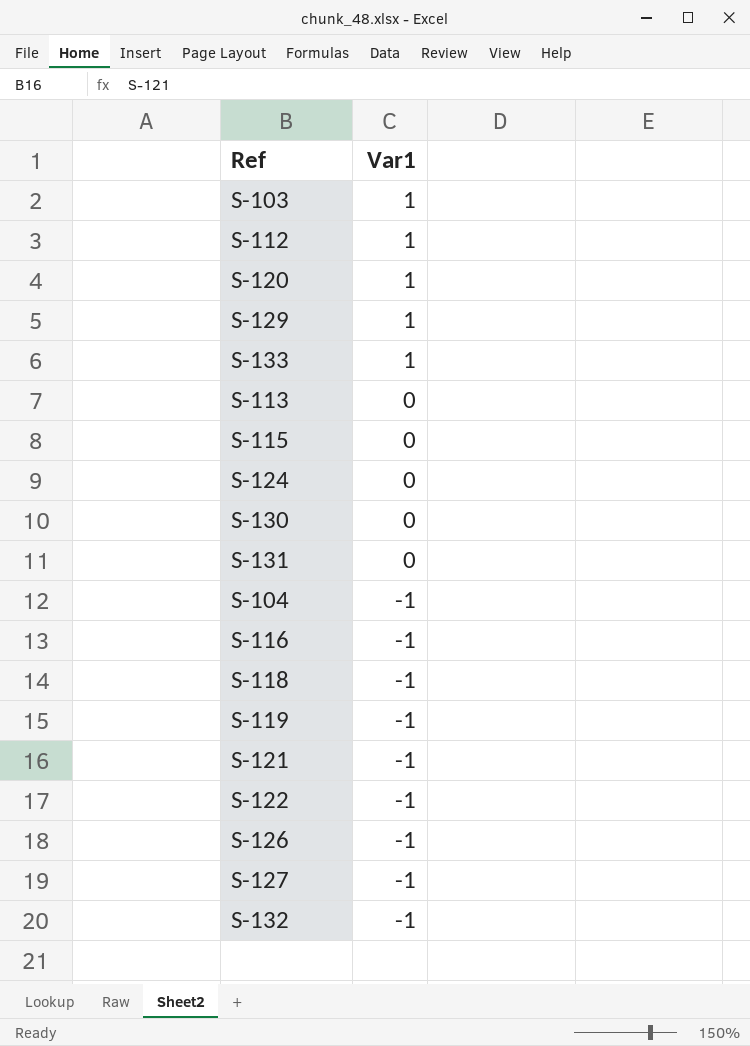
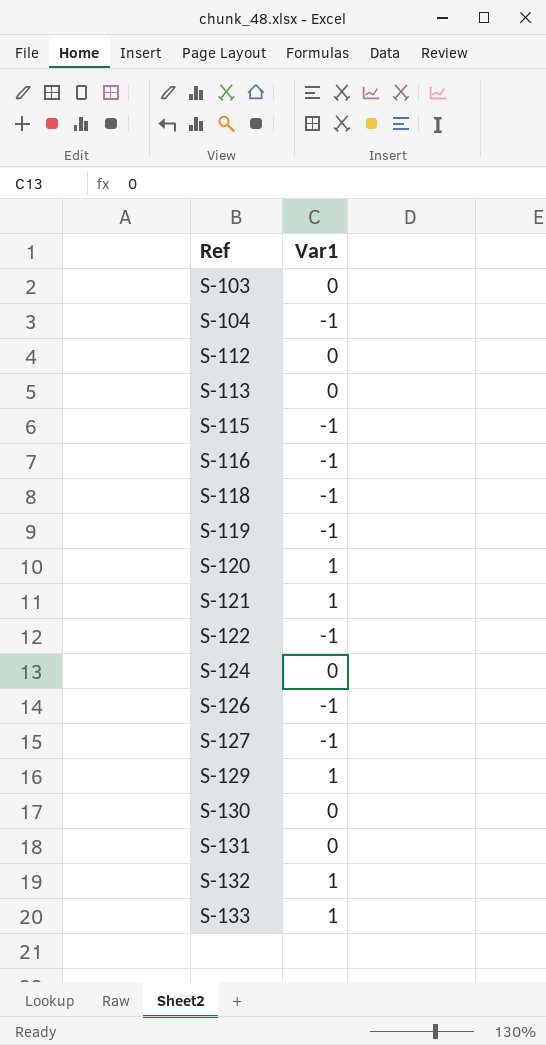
row order: Var1 descending -> Ref ascending
S-103 | Var1: 1 -> 0
S-112 | Var1: 1 -> 0
S-115 | Var1: 0 -> -1
S-121 | Var1: -1 -> 1
S-132 | Var1: -1 -> 1

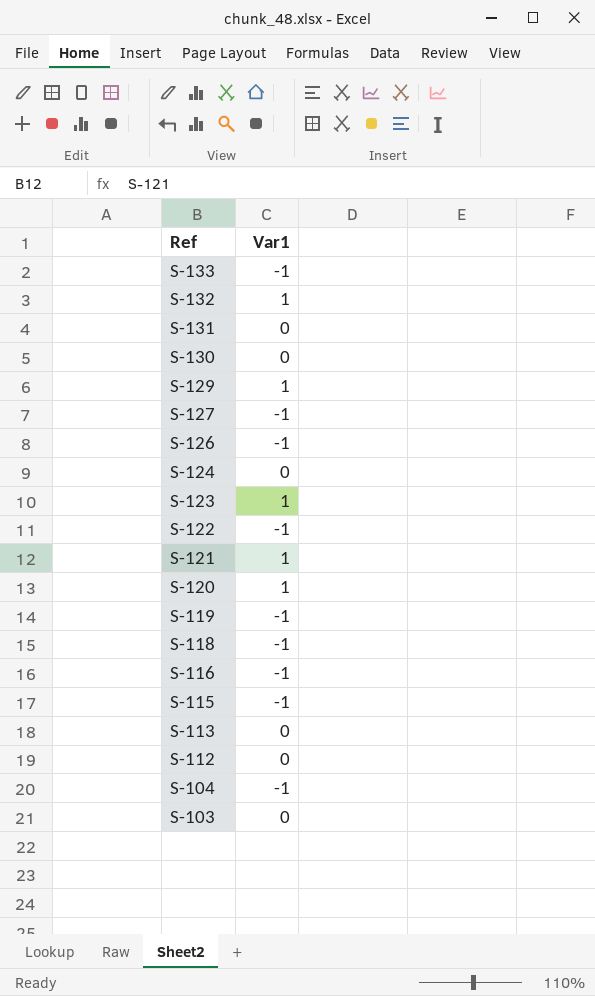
row order: Ref ascending -> Ref descending
S-133 | Var1: 1 -> -1
row S-123: none -> 1

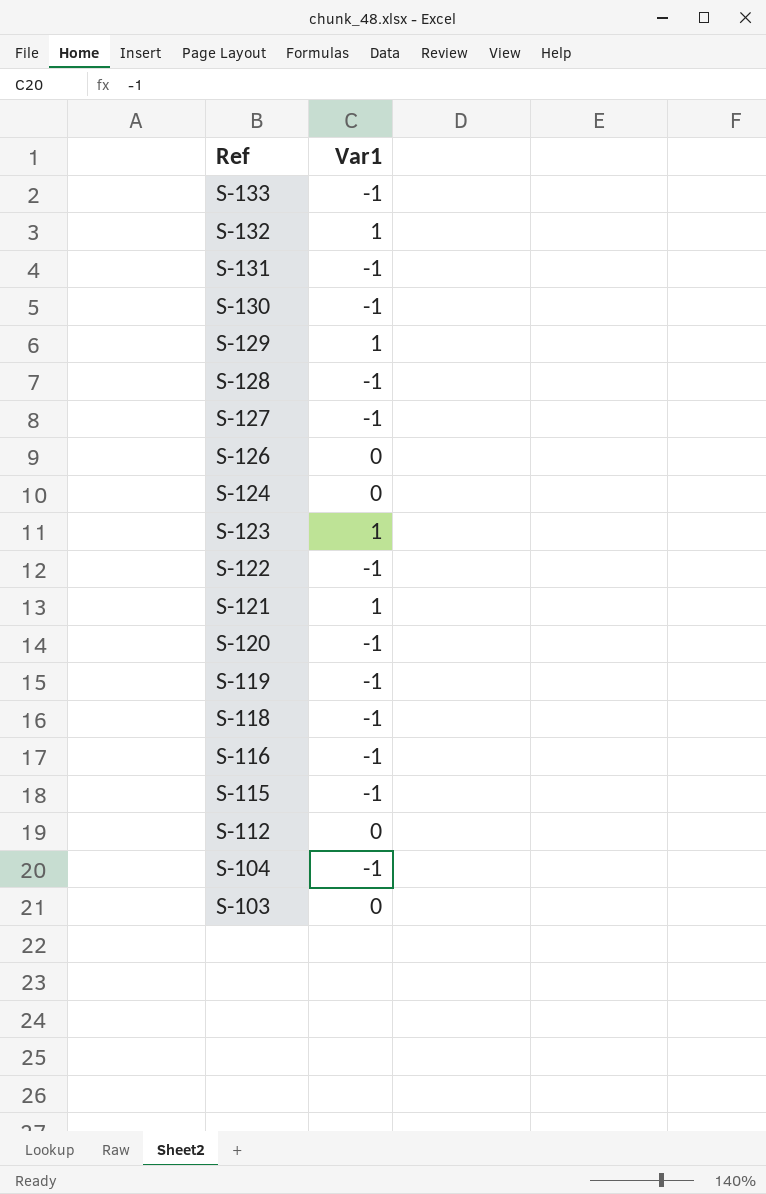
row S-113: 0 -> none
S-131 | Var1: 0 -> -1
S-130 | Var1: 0 -> -1
row S-128: none -> -1
S-126 | Var1: -1 -> 0
S-120 | Var1: 1 -> -1

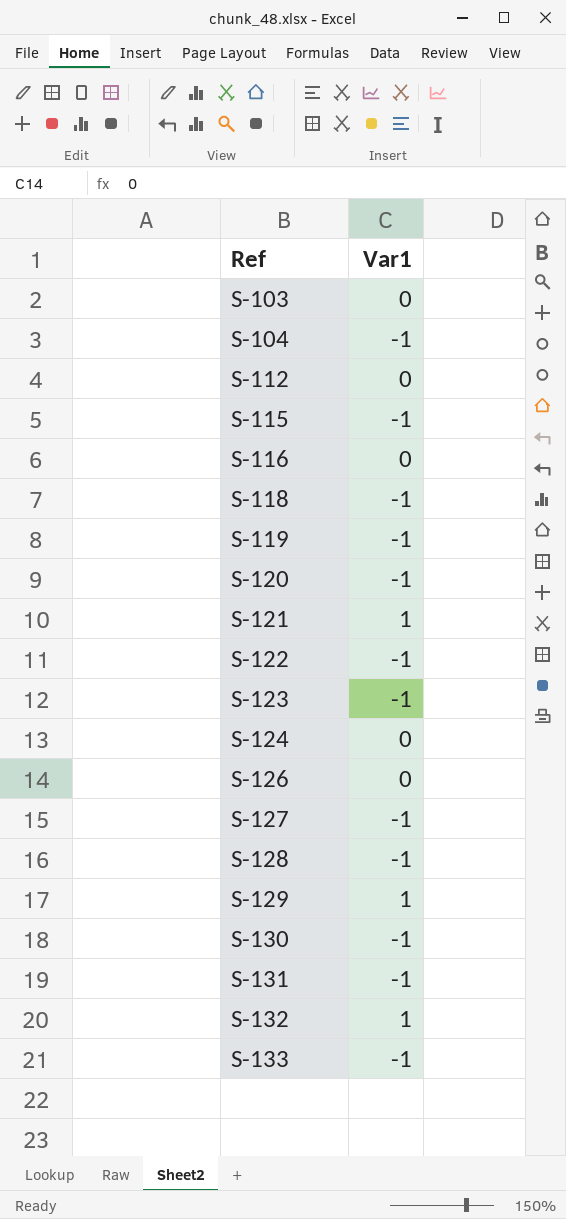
row order: Ref descending -> Ref ascending
S-116 | Var1: -1 -> 0
S-123 | Var1: 1 -> -1

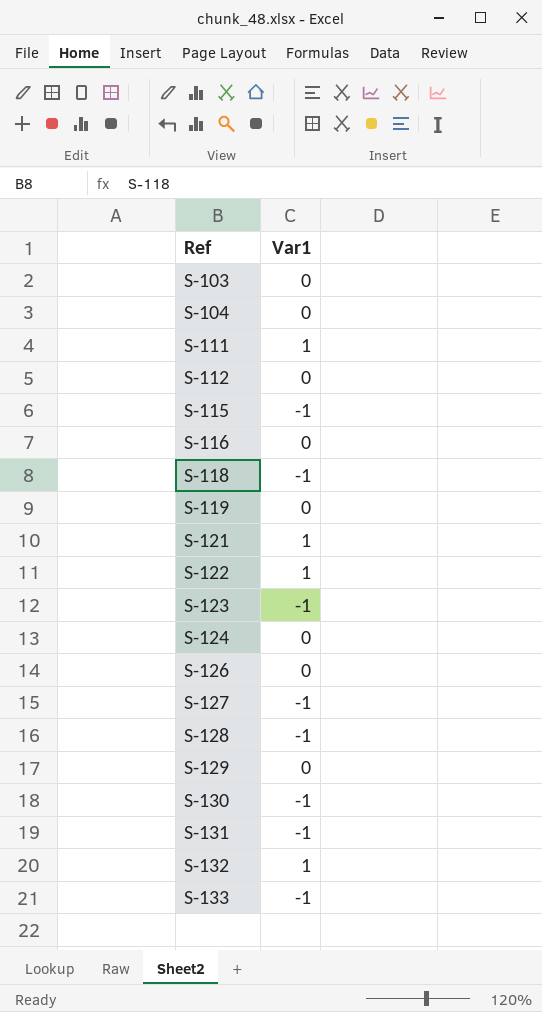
row S-120: -1 -> none
S-104 | Var1: -1 -> 0
row S-111: none -> 1
S-119 | Var1: -1 -> 0
S-122 | Var1: -1 -> 1
S-129 | Var1: 1 -> 0

